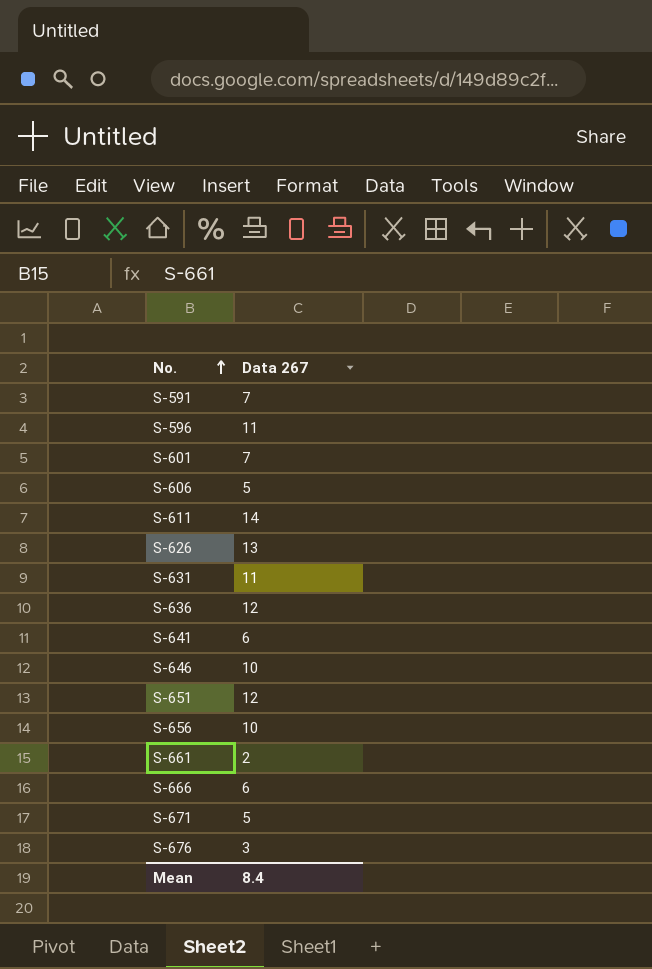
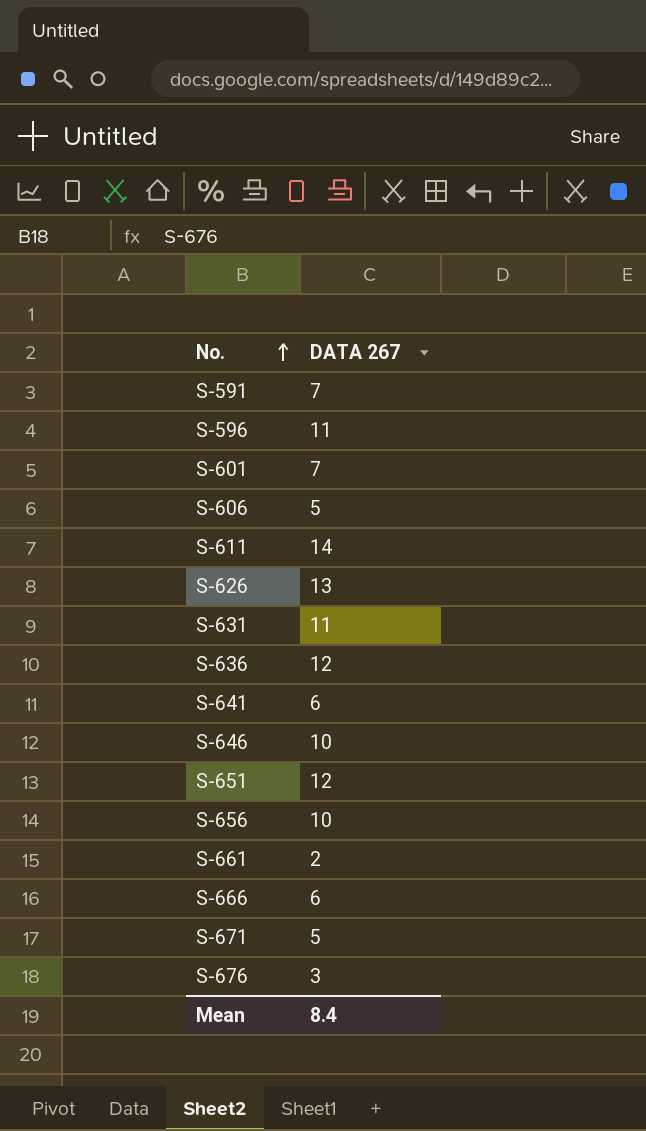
column name: Data 267 -> DATA 267

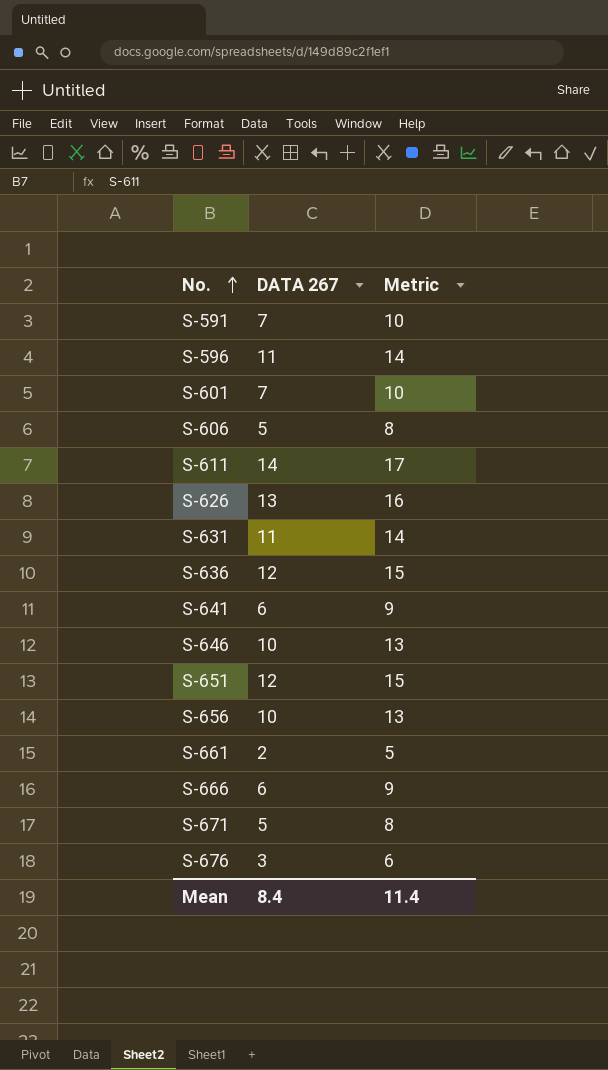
column Metric | formula: none -> [DATA 267] + 3

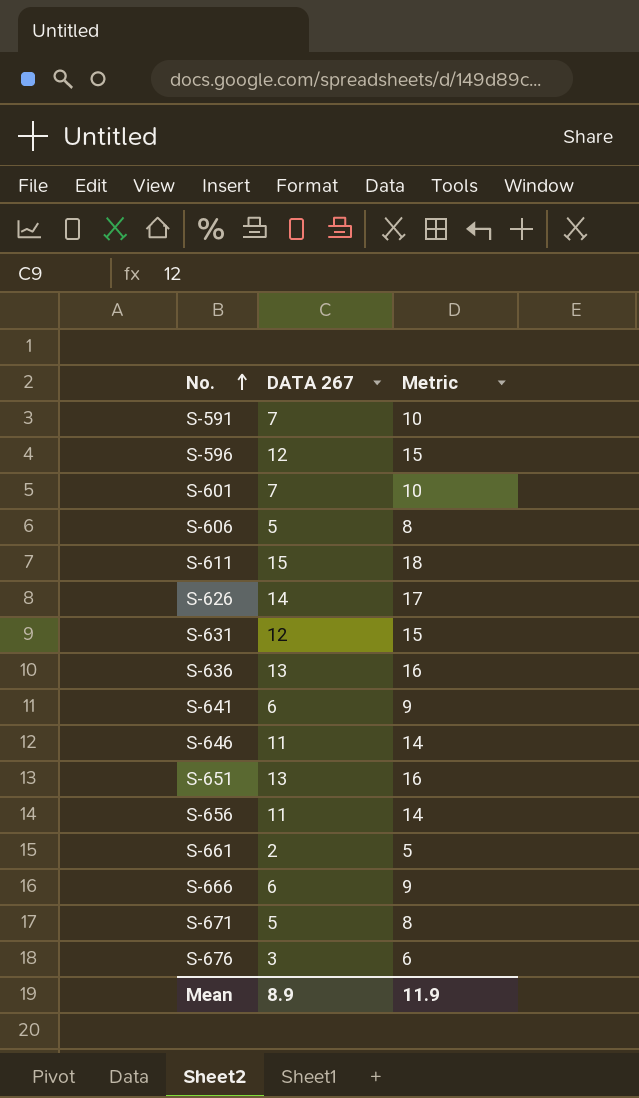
S-596 | DATA 267: 11 -> 12
S-596 | Metric: 14 -> 15
S-611 | DATA 267: 14 -> 15
S-611 | Metric: 17 -> 18
S-626 | DATA 267: 13 -> 14
S-626 | Metric: 16 -> 17
S-631 | DATA 267: 11 -> 12
S-631 | Metric: 14 -> 15
S-636 | DATA 267: 12 -> 13
S-636 | Metric: 15 -> 16
S-646 | DATA 267: 10 -> 11
S-646 | Metric: 13 -> 14
S-651 | DATA 267: 12 -> 13
S-651 | Metric: 15 -> 16
S-656 | DATA 267: 10 -> 11
S-656 | Metric: 13 -> 14
Mean | DATA 267: 8.4 -> 8.9
Mean | Metric: 11.4 -> 11.9

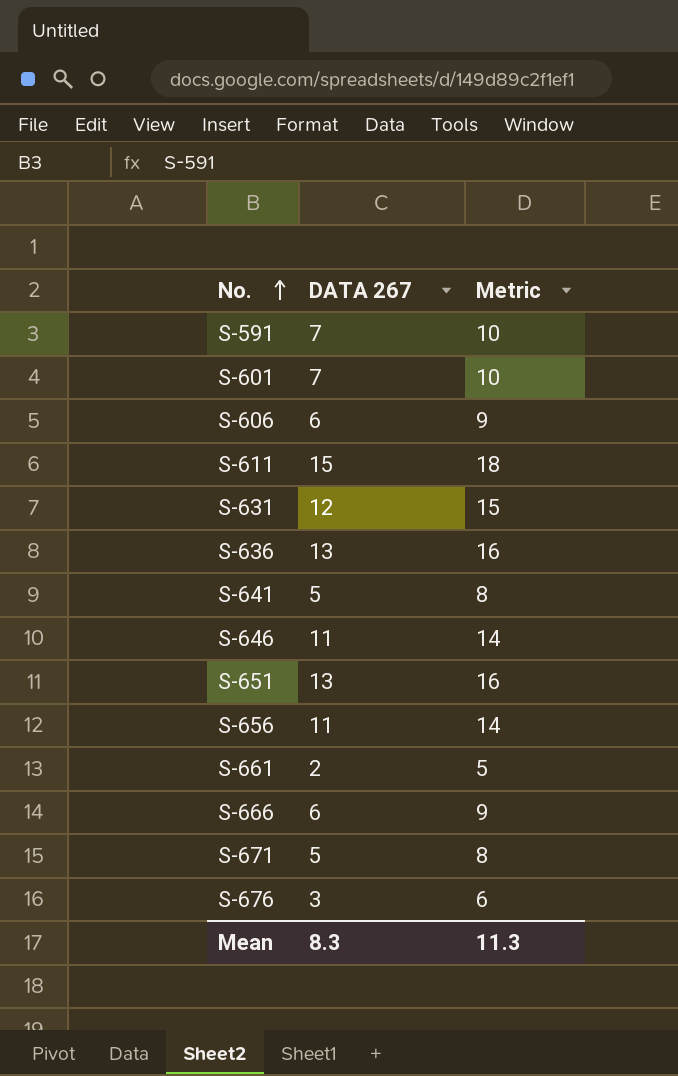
row S-596: 12 | 15 -> none
row S-626: 14 | 17 -> none
S-606 | DATA 267: 5 -> 6
S-606 | Metric: 8 -> 9
S-641 | DATA 267: 6 -> 5
S-641 | Metric: 9 -> 8
Mean | DATA 267: 8.9 -> 8.3
Mean | Metric: 11.9 -> 11.3

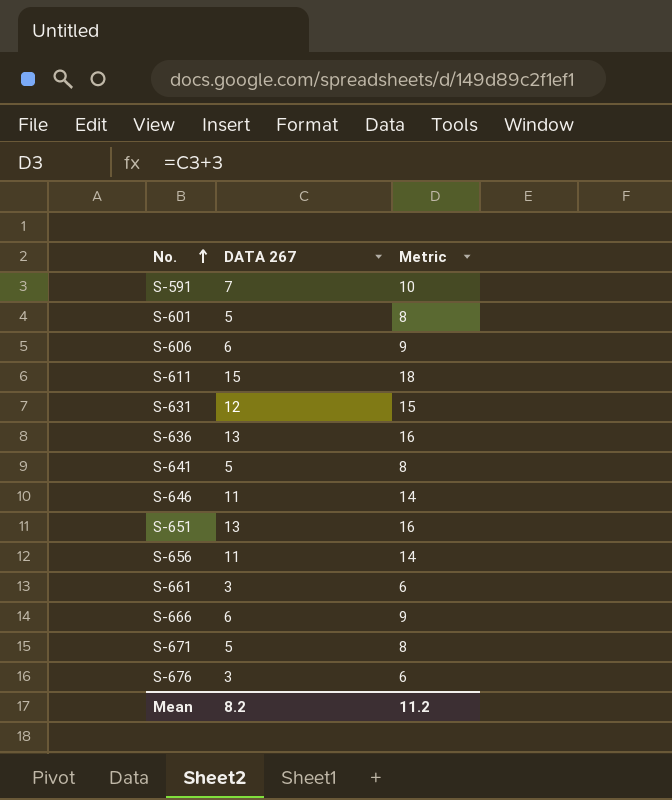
S-601 | DATA 267: 7 -> 5
S-601 | Metric: 10 -> 8
S-661 | DATA 267: 2 -> 3
S-661 | Metric: 5 -> 6
Mean | DATA 267: 8.3 -> 8.2
Mean | Metric: 11.3 -> 11.2

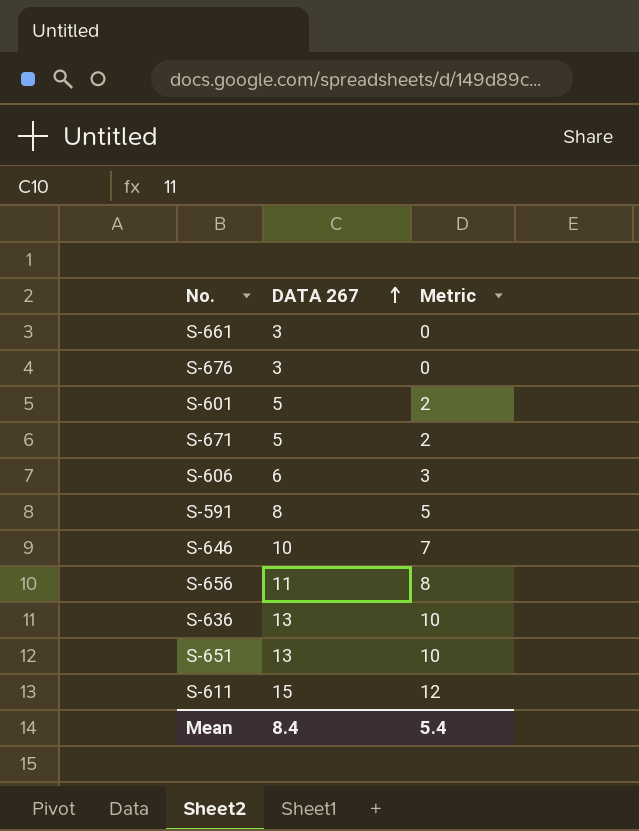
row order: No. ascending -> DATA 267 ascending
column Metric | formula: [DATA 267] + 3 -> [DATA 267] - 3
row S-631: 12 | 15 -> none
row S-641: 5 | 8 -> none
row S-666: 6 | 9 -> none
S-591 | DATA 267: 7 -> 8
S-646 | DATA 267: 11 -> 10
Mean | DATA 267: 8.2 -> 8.4
Mean | Metric: 11.2 -> 5.4

